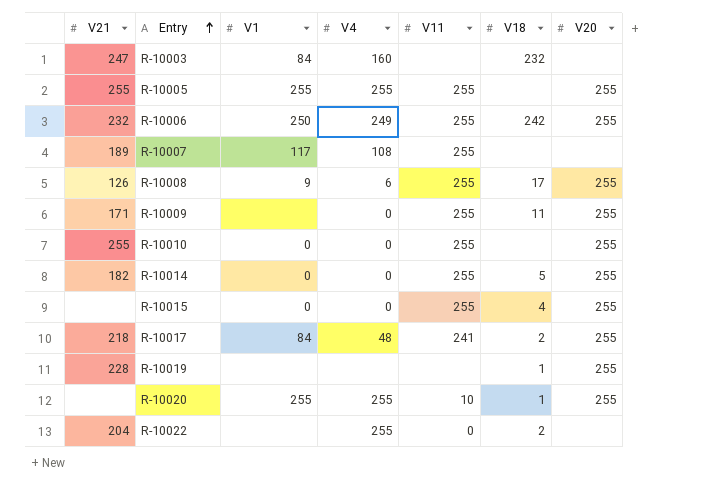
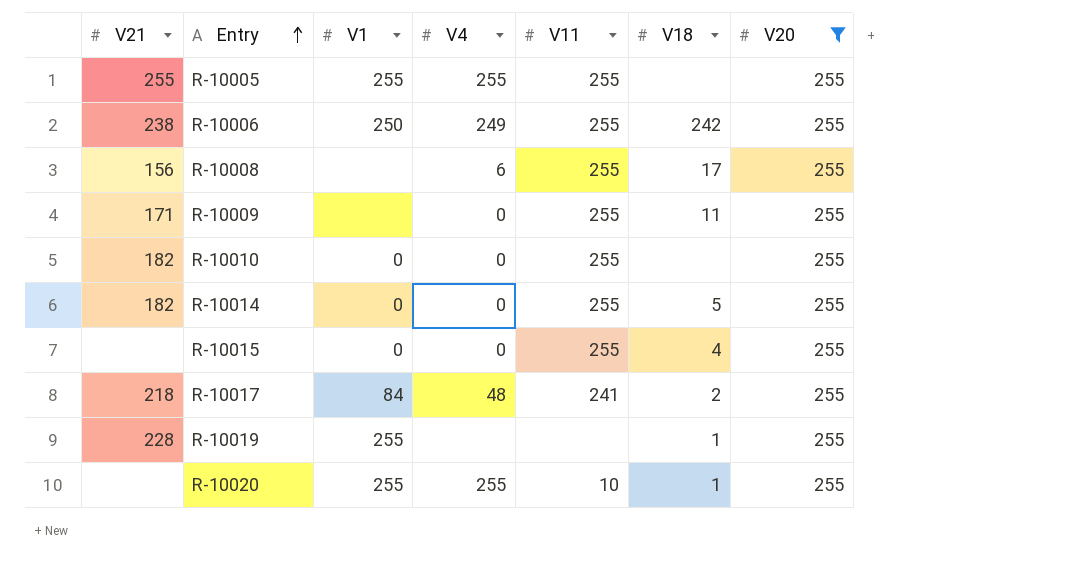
filter: none -> V20 = 255
R-10006 | V21: 232 -> 238
R-10008 | V21: 126 -> 156
R-10008 | V1: 9 -> none
R-10010 | V21: 255 -> 182
R-10019 | V1: none -> 255

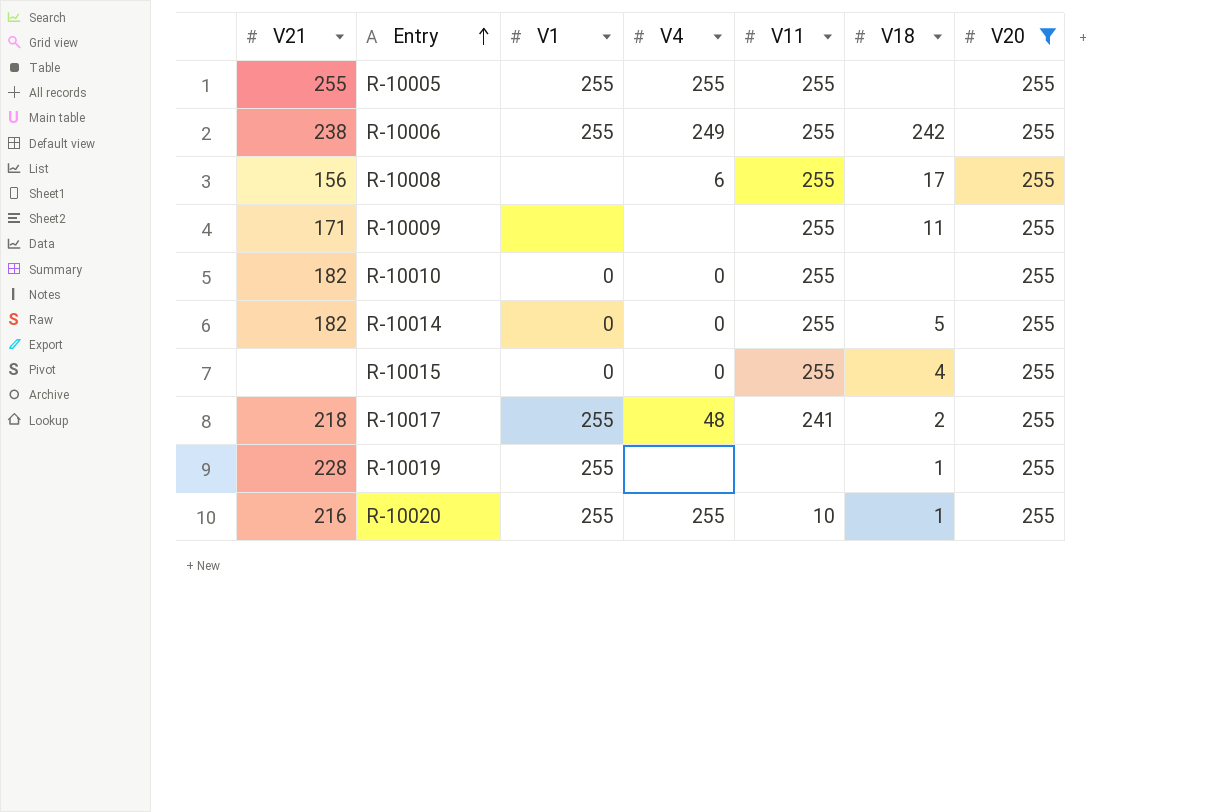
R-10006 | V1: 250 -> 255
R-10009 | V4: 0 -> none
R-10017 | V1: 84 -> 255
R-10020 | V21: none -> 216

